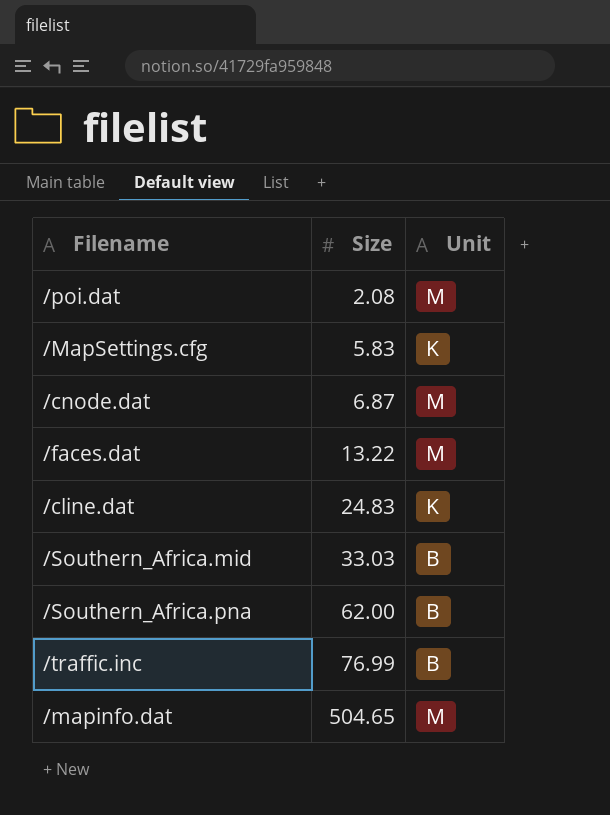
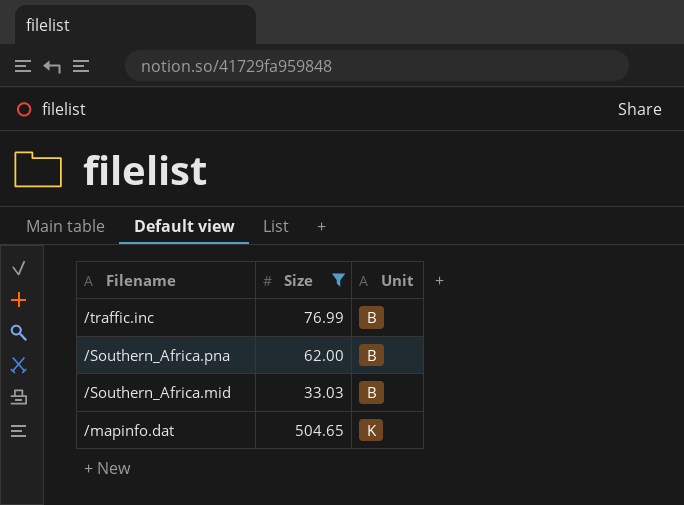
filter: none -> Size >= 33.03
row order: Size ascending -> Filename descending
/mapinfo.dat | Unit: M -> K

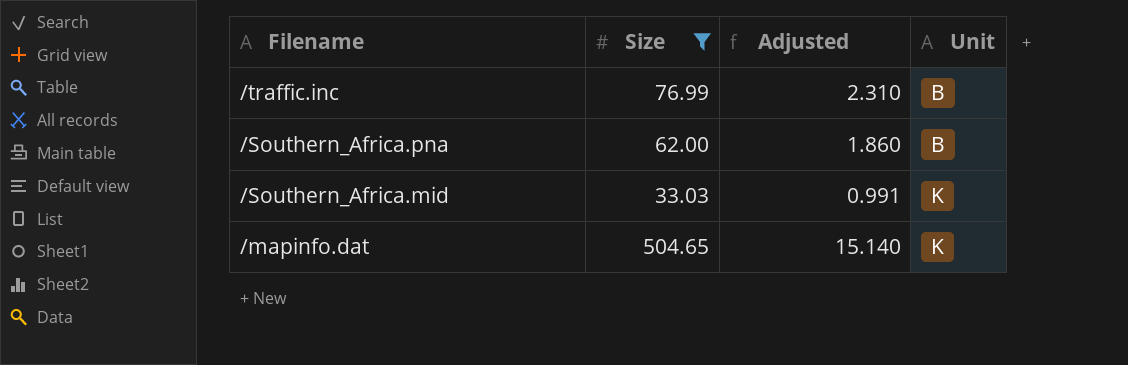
column Adjusted | formula: none -> [Size] * 0.03
/Southern_Africa.mid | Unit: B -> K

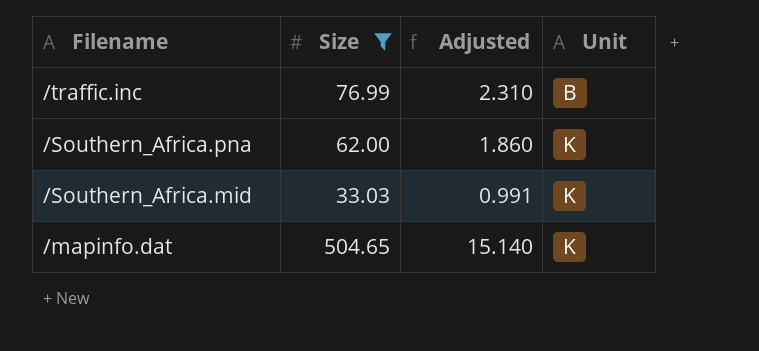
/Southern_Africa.pna | Unit: B -> K

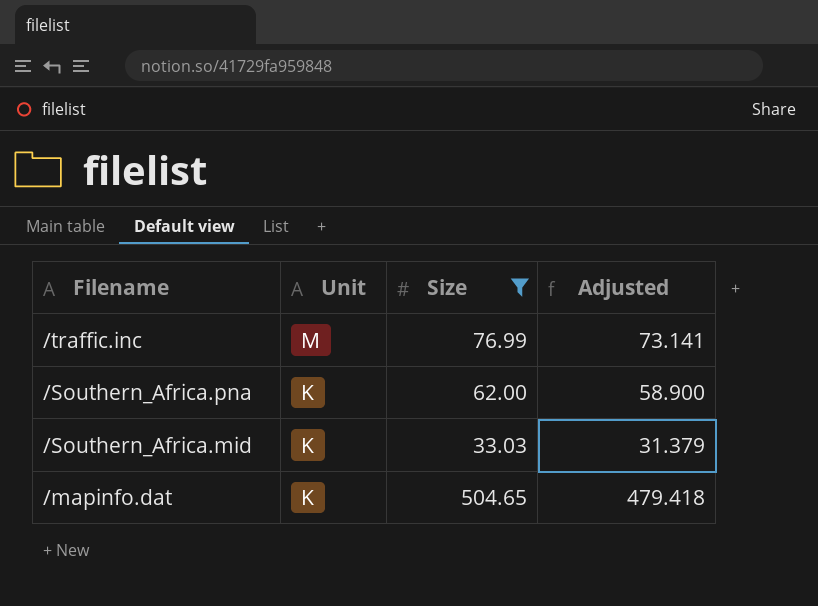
column Unit | position: 4 -> 2
column Adjusted | formula: [Size] * 0.03 -> [Size] * 0.95
/traffic.inc | Unit: B -> M

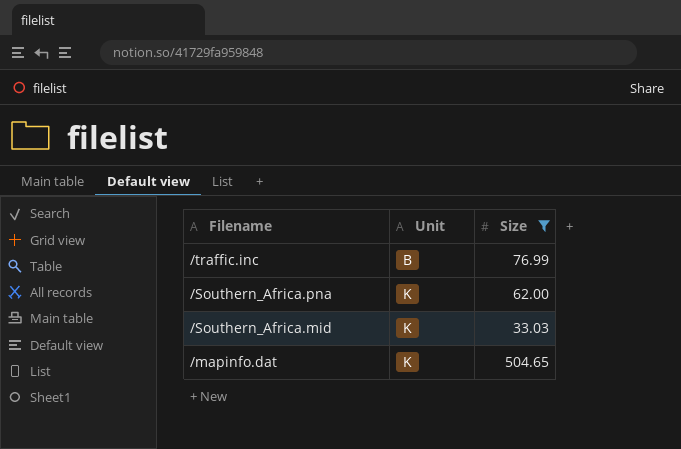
column Adjusted | formula: [Size] * 0.95 -> none
/traffic.inc | Unit: M -> B

